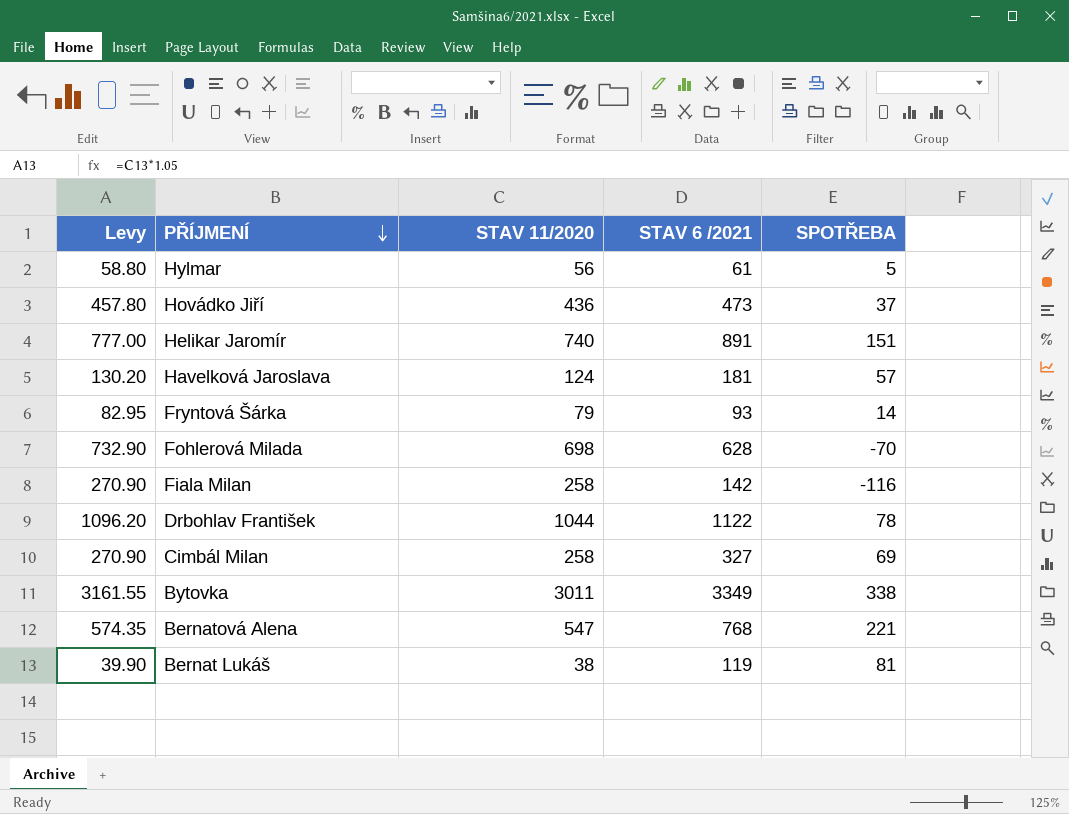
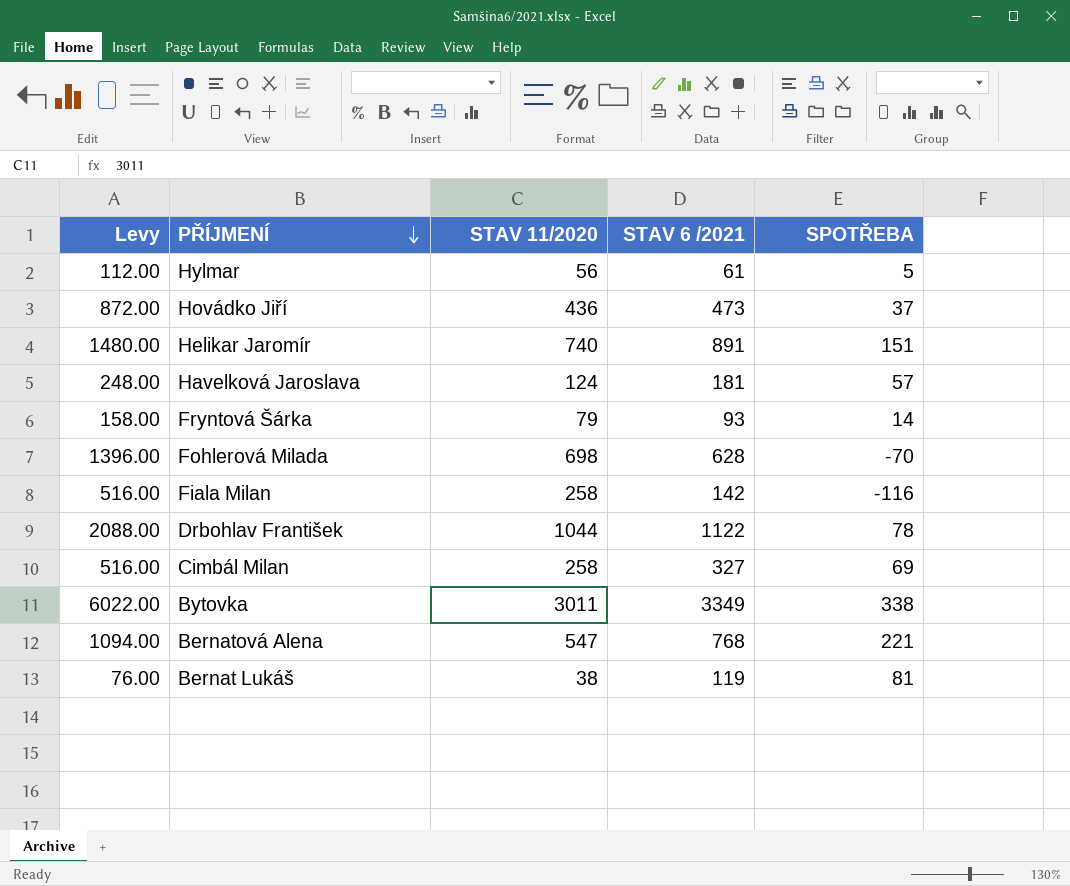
column Levy | formula: [STAV 11/2020] * 1.05 -> [STAV 11/2020] * 2

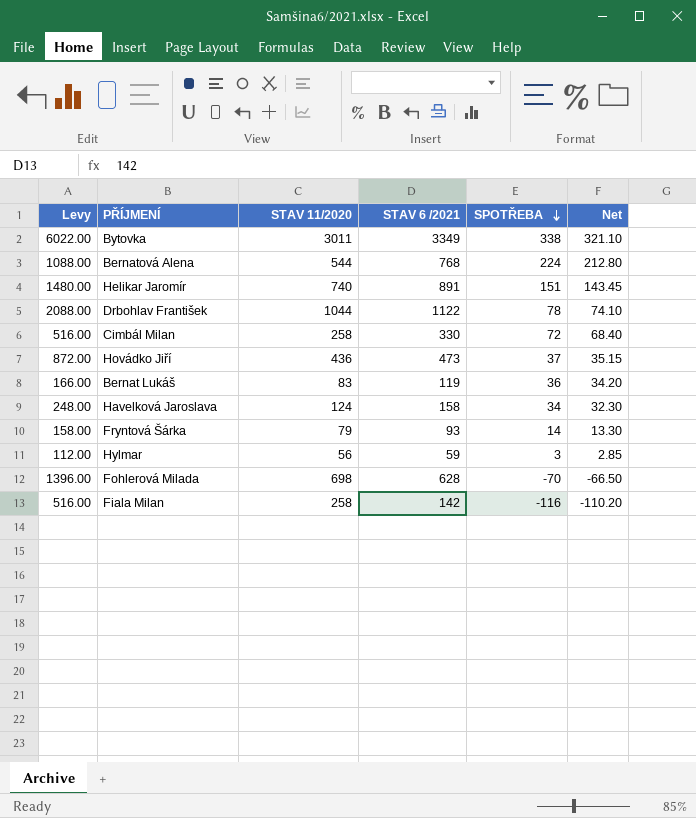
row order: PŘÍJMENÍ descending -> SPOTŘEBA descending
column Net | formula: none -> [SPOTŘEBA] * 0.95
Bernatová Alena | Levy: 1094.00 -> 1088.00
Bernatová Alena | STAV 11/2020: 547 -> 544
Bernatová Alena | SPOTŘEBA: 221 -> 224
Cimbál Milan | STAV 6 /2021: 327 -> 330
Cimbál Milan | SPOTŘEBA: 69 -> 72
Bernat Lukáš | Levy: 76.00 -> 166.00
Bernat Lukáš | STAV 11/2020: 38 -> 83
Bernat Lukáš | SPOTŘEBA: 81 -> 36
Havelková Jaroslava | STAV 6 /2021: 181 -> 158
Havelková Jaroslava | SPOTŘEBA: 57 -> 34
Hylmar | STAV 6 /2021: 61 -> 59
Hylmar | SPOTŘEBA: 5 -> 3

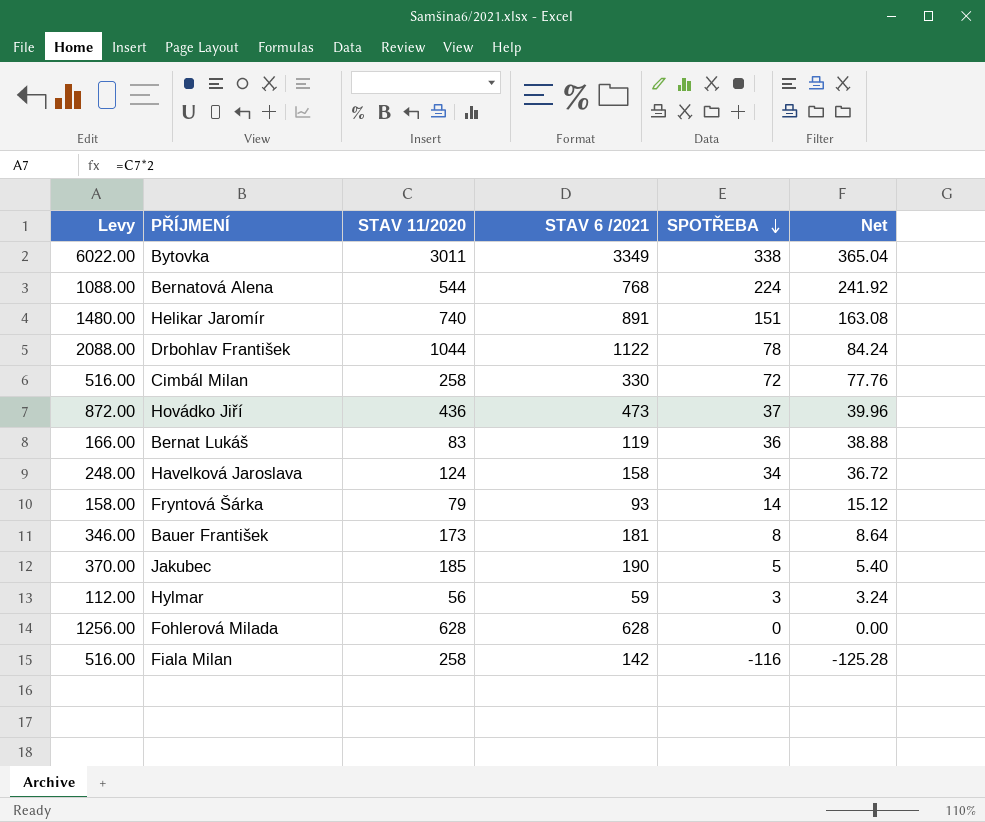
column Net | formula: [SPOTŘEBA] * 0.95 -> [SPOTŘEBA] * 1.08
row Bauer František: none -> 346.00 | 173 | 181 | 8 | 8.64
row Jakubec: none -> 370.00 | 185 | 190 | 5 | 5.40
Fohlerová Milada | Levy: 1396.00 -> 1256.00
Fohlerová Milada | STAV 11/2020: 698 -> 628
Fohlerová Milada | SPOTŘEBA: -70 -> 0

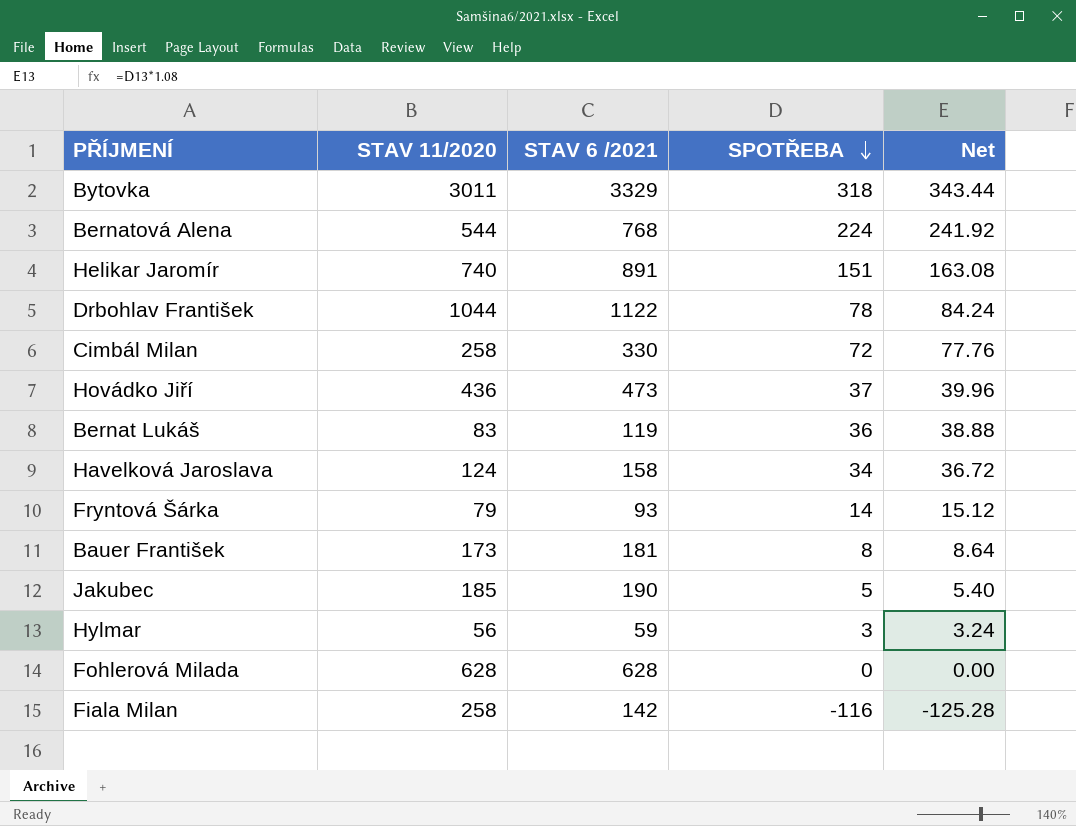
column Levy | formula: [STAV 11/2020] * 2 -> none
Bytovka | STAV 6 /2021: 3349 -> 3329
Bytovka | SPOTŘEBA: 338 -> 318
Bytovka | Net: 365.04 -> 343.44

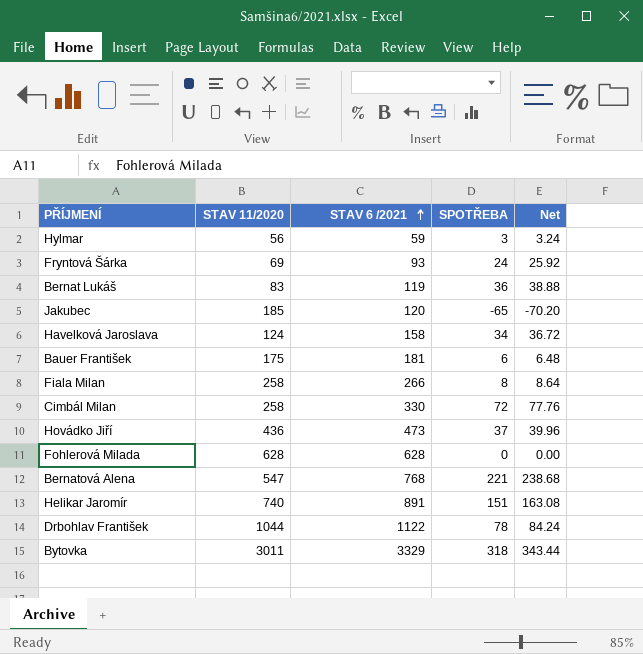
row order: SPOTŘEBA descending -> STAV 6 /2021 ascending
Fryntová Šárka | STAV 11/2020: 79 -> 69
Fryntová Šárka | SPOTŘEBA: 14 -> 24
Fryntová Šárka | Net: 15.12 -> 25.92
Jakubec | STAV 6 /2021: 190 -> 120
Jakubec | SPOTŘEBA: 5 -> -65
Jakubec | Net: 5.40 -> -70.20
Bauer František | STAV 11/2020: 173 -> 175
Bauer František | SPOTŘEBA: 8 -> 6
Bauer František | Net: 8.64 -> 6.48
Fiala Milan | STAV 6 /2021: 142 -> 266
Fiala Milan | SPOTŘEBA: -116 -> 8
Fiala Milan | Net: -125.28 -> 8.64
Bernatová Alena | STAV 11/2020: 544 -> 547
Bernatová Alena | SPOTŘEBA: 224 -> 221
Bernatová Alena | Net: 241.92 -> 238.68

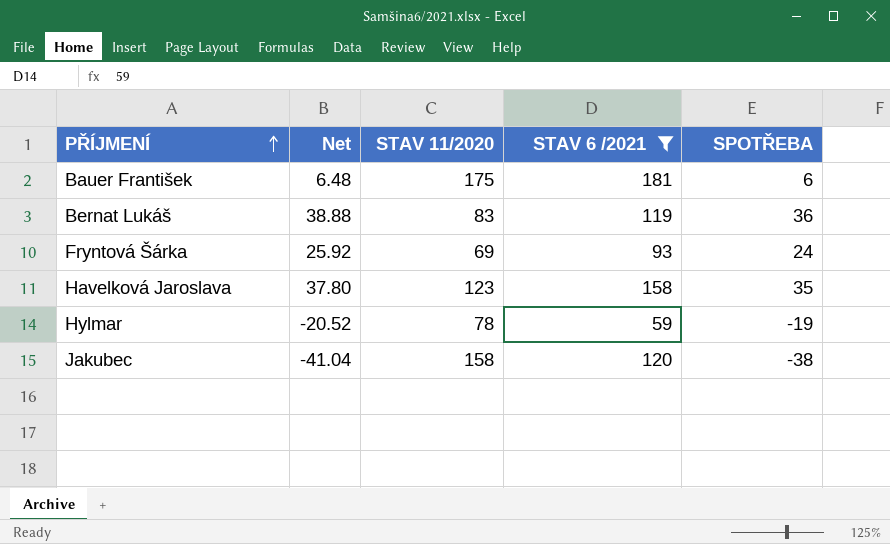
filter: none -> STAV 6 /2021 <= 181
row order: STAV 6 /2021 ascending -> PŘÍJMENÍ ascending
column Net | position: 5 -> 2
Havelková Jaroslava | Net: 36.72 -> 37.80
Havelková Jaroslava | STAV 11/2020: 124 -> 123
Havelková Jaroslava | SPOTŘEBA: 34 -> 35
Hylmar | Net: 3.24 -> -20.52
Hylmar | STAV 11/2020: 56 -> 78
Hylmar | SPOTŘEBA: 3 -> -19
Jakubec | Net: -70.20 -> -41.04
Jakubec | STAV 11/2020: 185 -> 158
Jakubec | SPOTŘEBA: -65 -> -38

